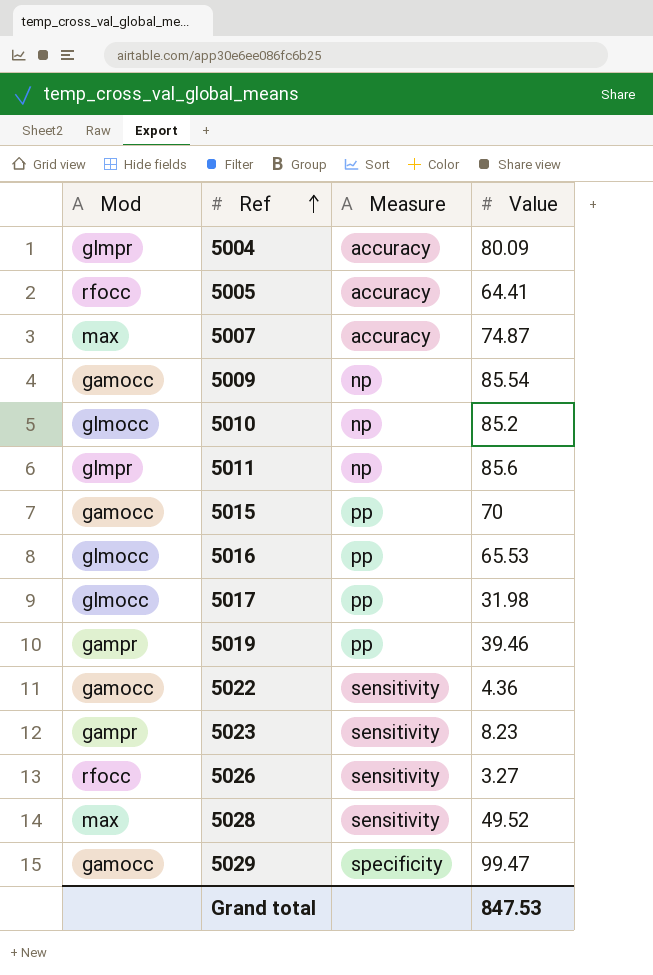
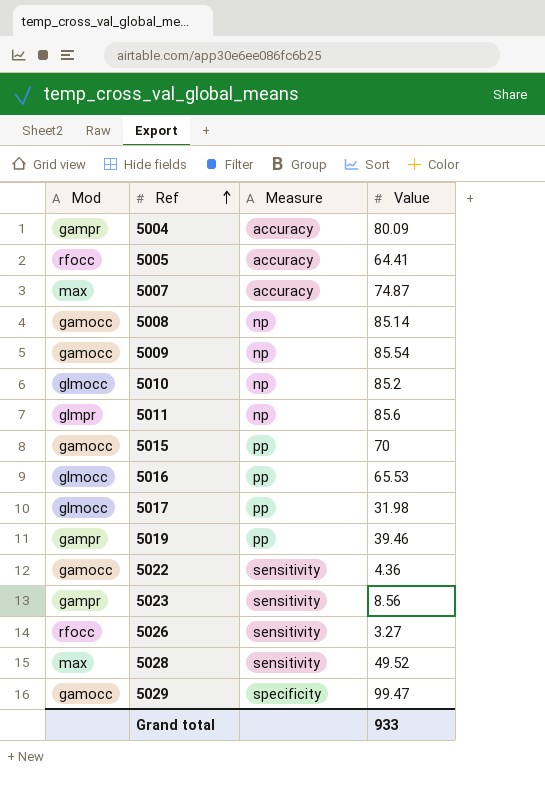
5004 | Mod: glmpr -> gampr
row 5008: none -> gamocc | np | 85.14
5023 | Value: 8.23 -> 8.56
Grand total | Value: 847.53 -> 933

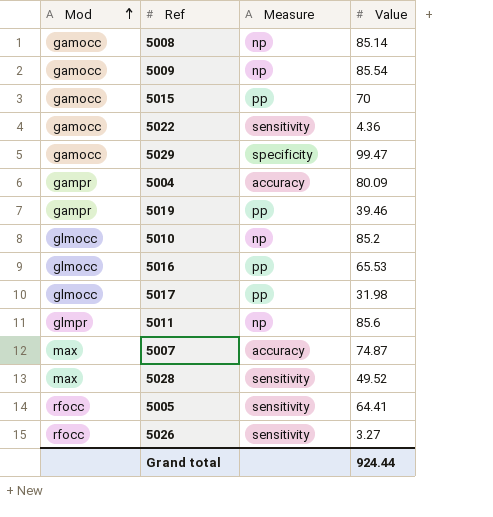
row order: Ref ascending -> Mod ascending
row 5023: gampr | sensitivity | 8.56 -> none
5005 | Measure: accuracy -> sensitivity
Grand total | Value: 933 -> 924.44

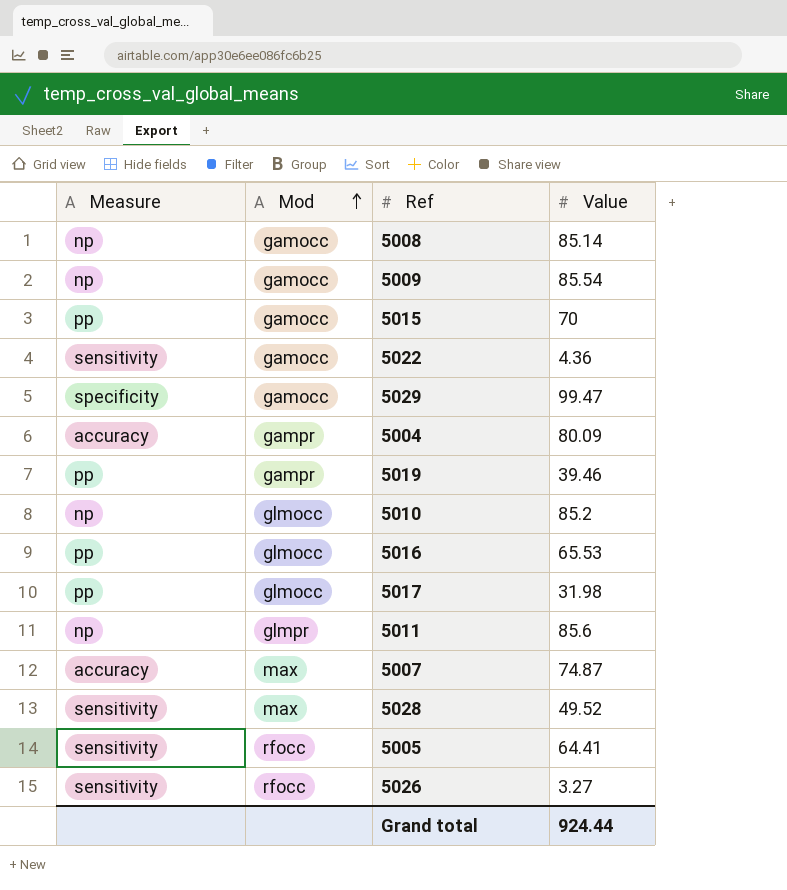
column Measure | position: 3 -> 1

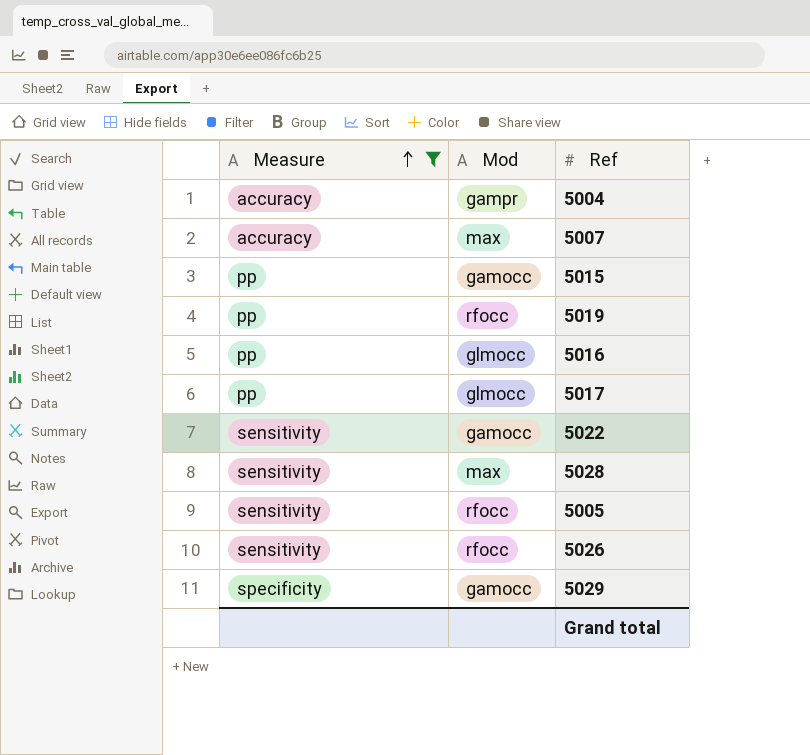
filter: none -> Measure != np
row order: Mod ascending -> Measure ascending
column Value | position: 4 -> none
5019 | Mod: gampr -> rfocc

